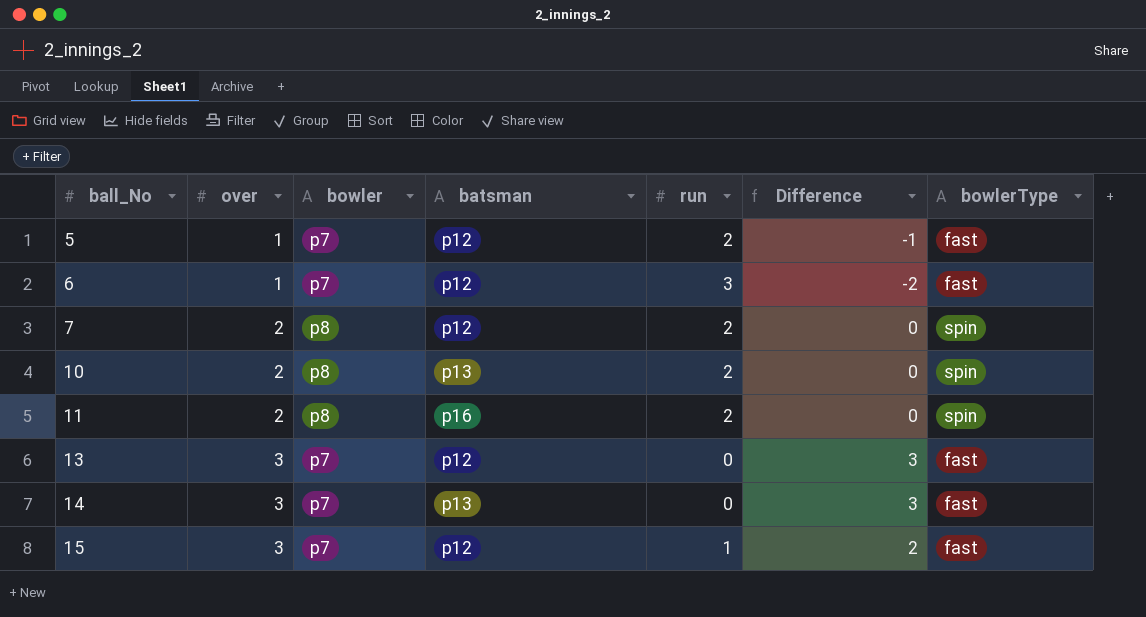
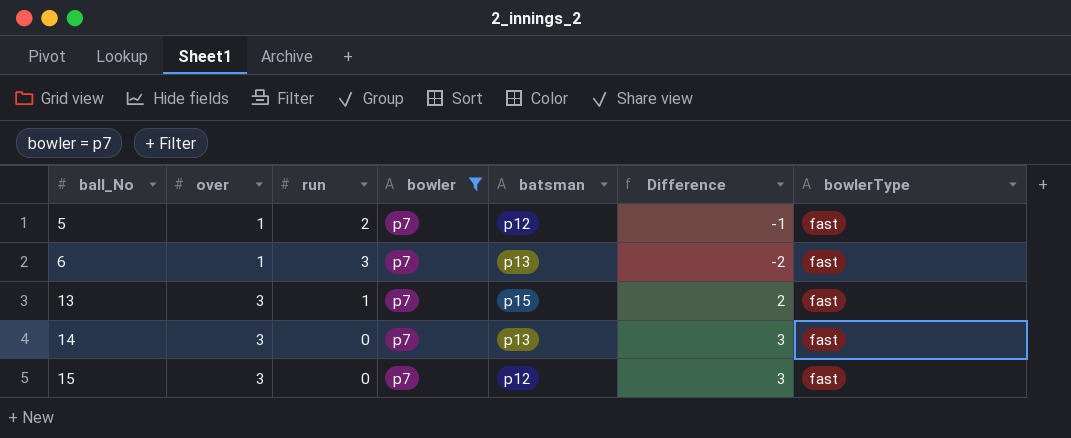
filter: none -> bowler = p7
column run | position: 5 -> 3
6 | batsman: p12 -> p13
13 | run: 0 -> 1
13 | batsman: p12 -> p15
13 | Difference: 3 -> 2
15 | run: 1 -> 0
15 | Difference: 2 -> 3

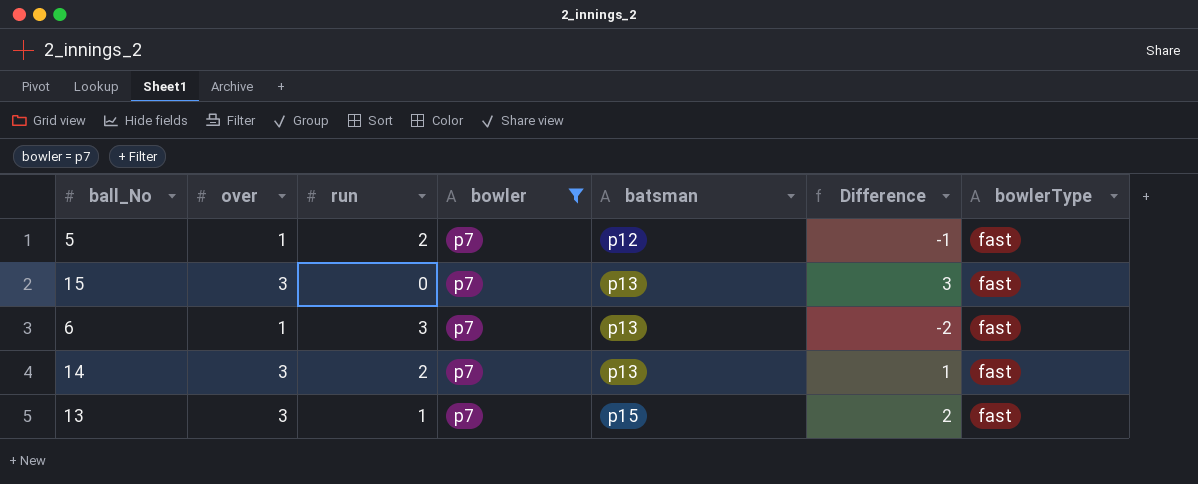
row order: ball_No ascending -> batsman ascending
15 | batsman: p12 -> p13
14 | run: 0 -> 2
14 | Difference: 3 -> 1

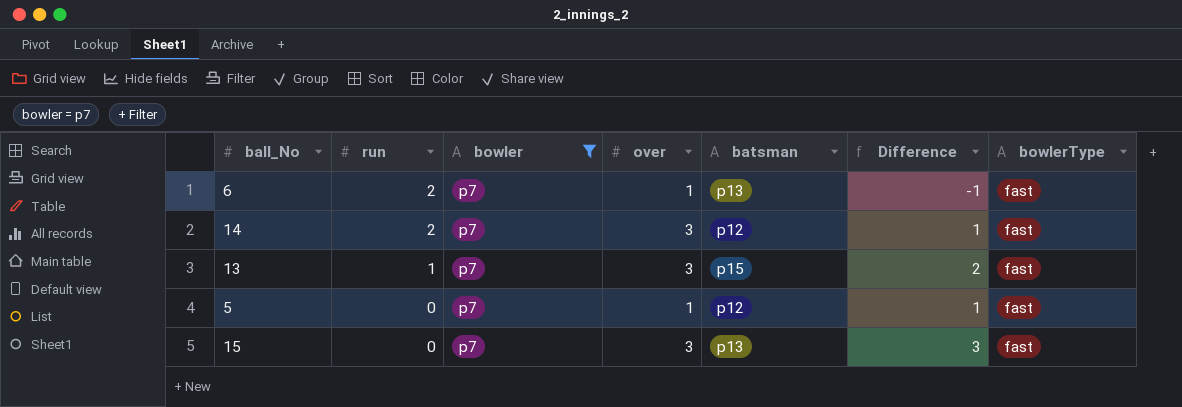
row order: batsman ascending -> run descending
column over | position: 2 -> 4
6 | run: 3 -> 2
6 | Difference: -2 -> -1
14 | batsman: p13 -> p12
5 | run: 2 -> 0
5 | Difference: -1 -> 1

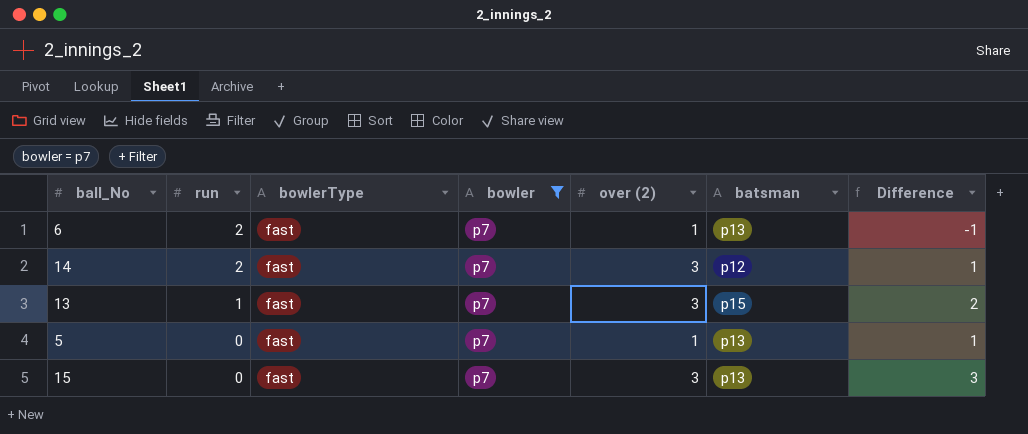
column bowlerType | position: 7 -> 3
column name: over -> over (2)
5 | batsman: p12 -> p13

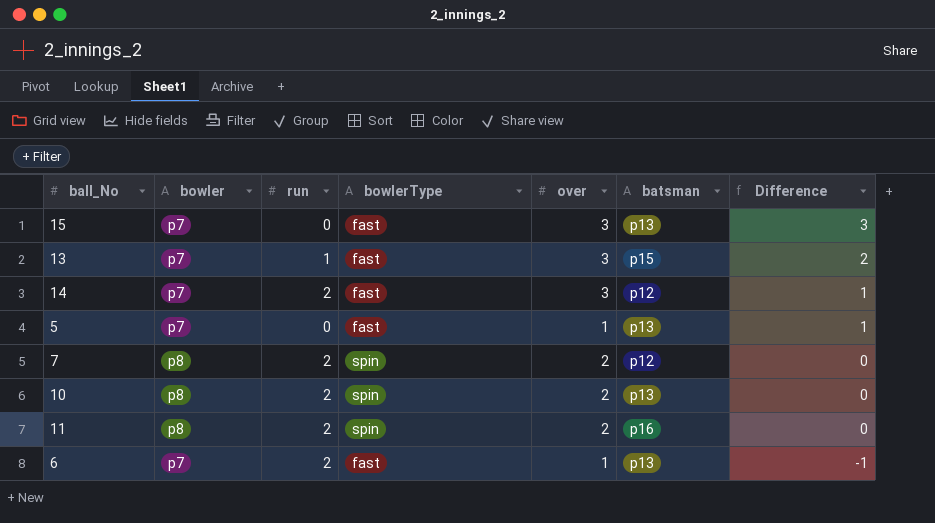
filter: bowler = p7 -> none
row order: run descending -> Difference descending
column bowler | position: 4 -> 2
column name: over (2) -> over

